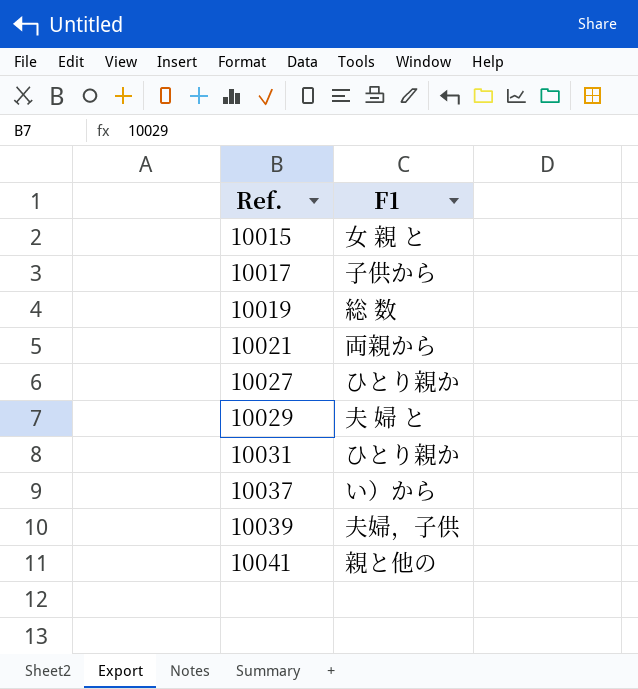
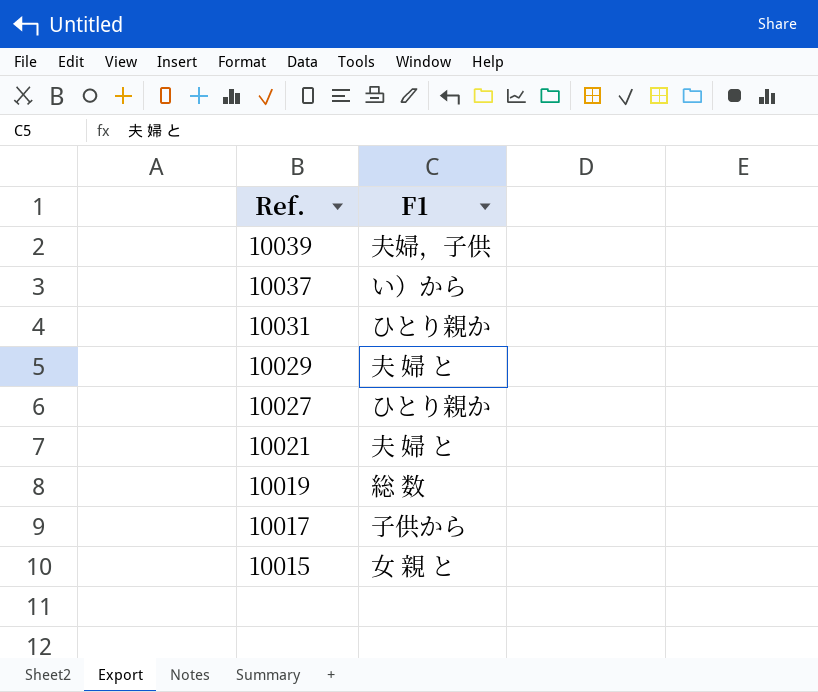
row order: Ref. ascending -> Ref. descending
row 10041: 親と他の -> none
10021 | F1: 両親から -> 夫 婦 と

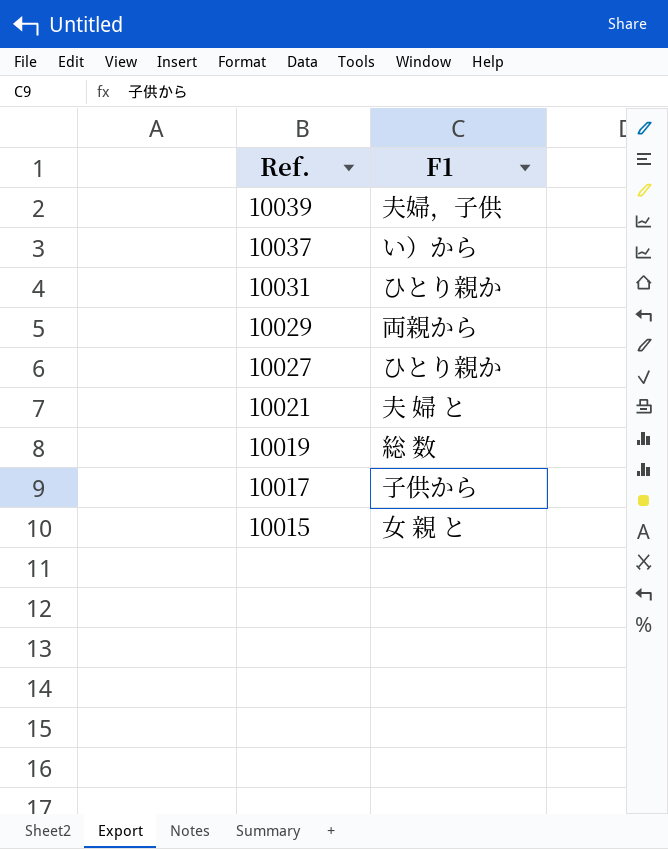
10029 | F1: 夫 婦 と -> 両親から

